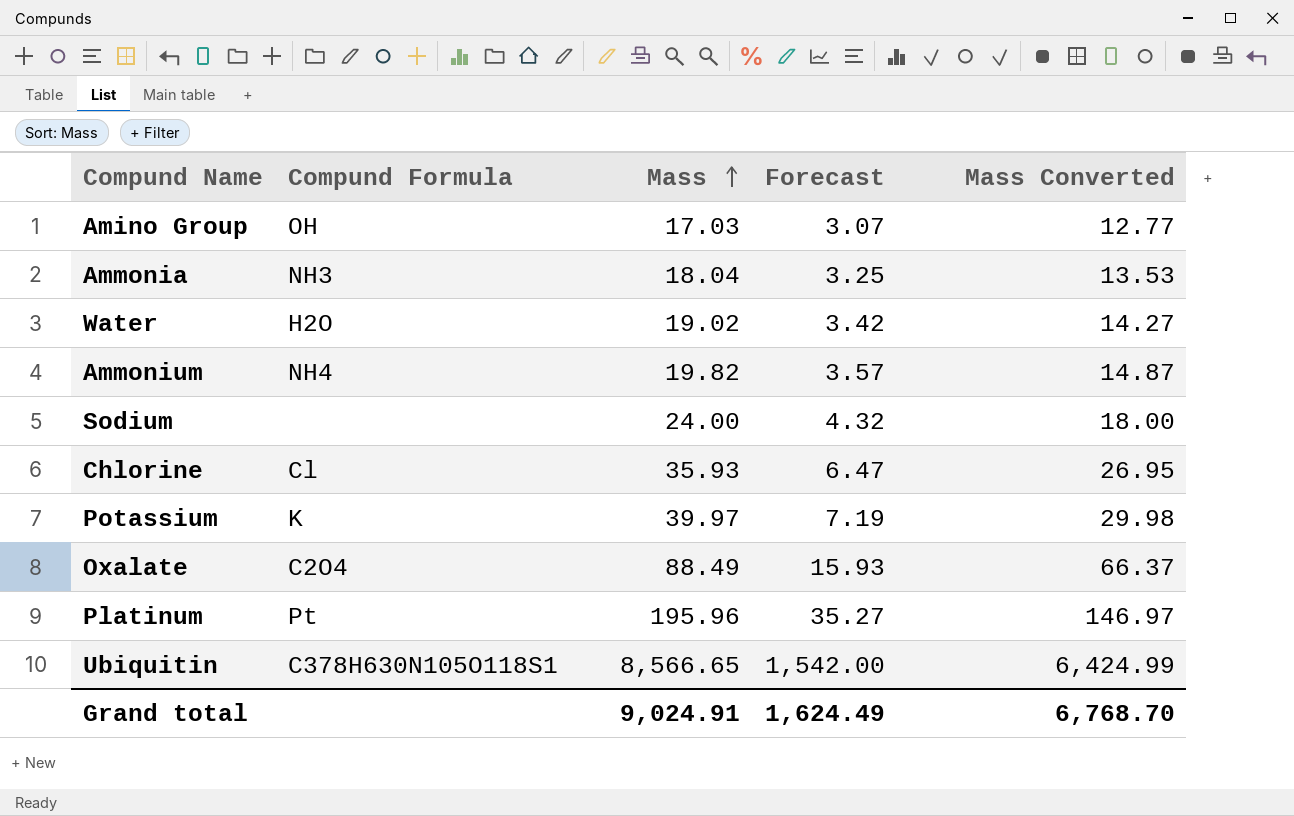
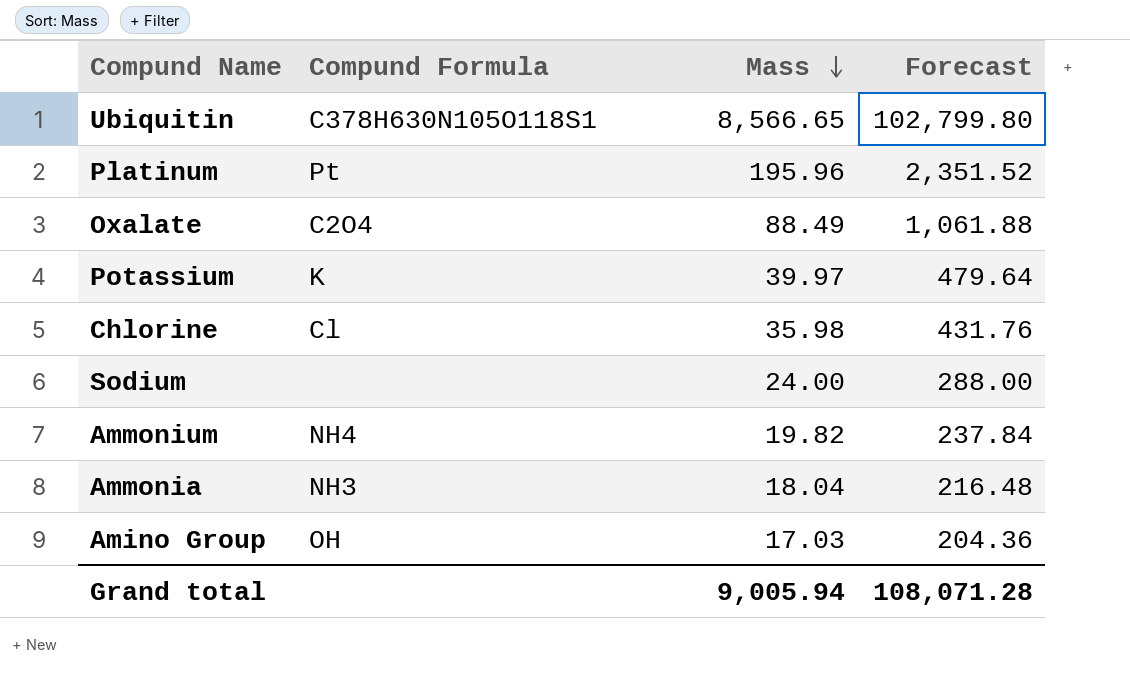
row order: Mass ascending -> Mass descending
column Mass Converted | formula: [Mass] * 0.75 -> none
column Forecast | formula: [Mass] * 0.18 -> [Mass] * 12
row Water: H2O | 19.02 | 3.42 | 14.27 -> none
Chlorine | Mass: 35.93 -> 35.98
Grand total | Mass: 9,024.91 -> 9,005.94
Grand total | Forecast: 1,624.49 -> 108,071.28

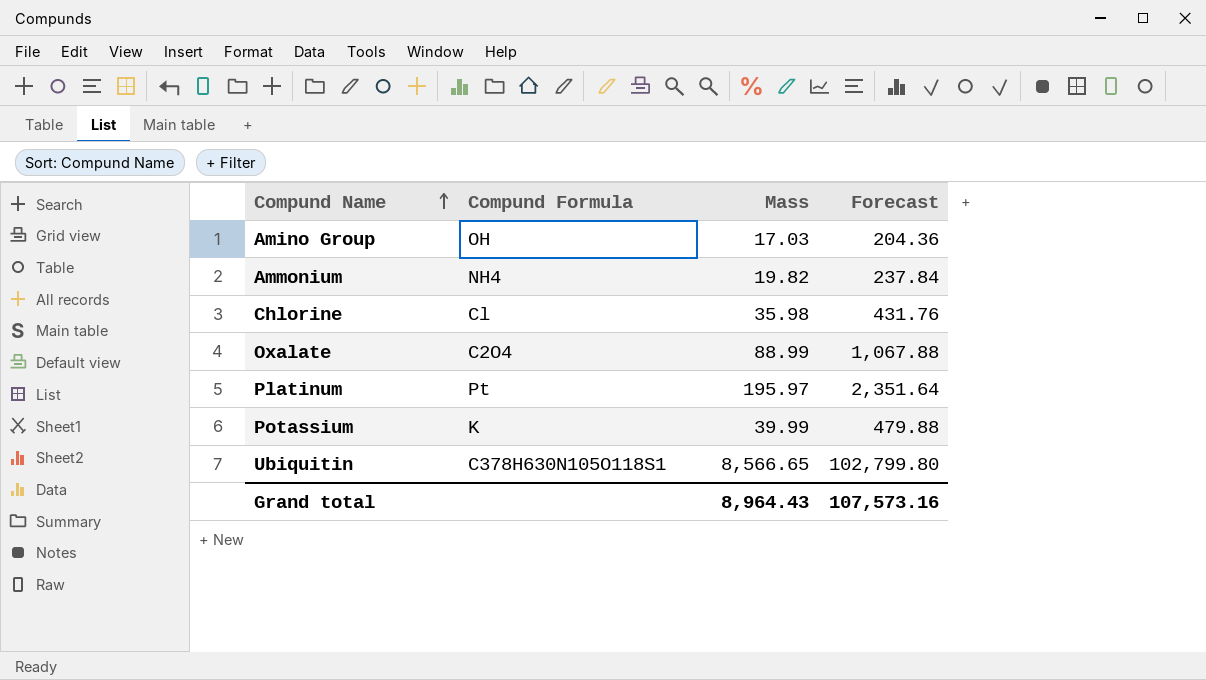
row order: Mass descending -> Compund Name ascending
row Sodium: none | 24.00 | 288.00 -> none
row Ammonia: NH3 | 18.04 | 216.48 -> none
Oxalate | Mass: 88.49 -> 88.99
Oxalate | Forecast: 1,061.88 -> 1,067.88
Platinum | Mass: 195.96 -> 195.97
Platinum | Forecast: 2,351.52 -> 2,351.64
Potassium | Mass: 39.97 -> 39.99
Potassium | Forecast: 479.64 -> 479.88
Grand total | Mass: 9,005.94 -> 8,964.43
Grand total | Forecast: 108,071.28 -> 107,573.16

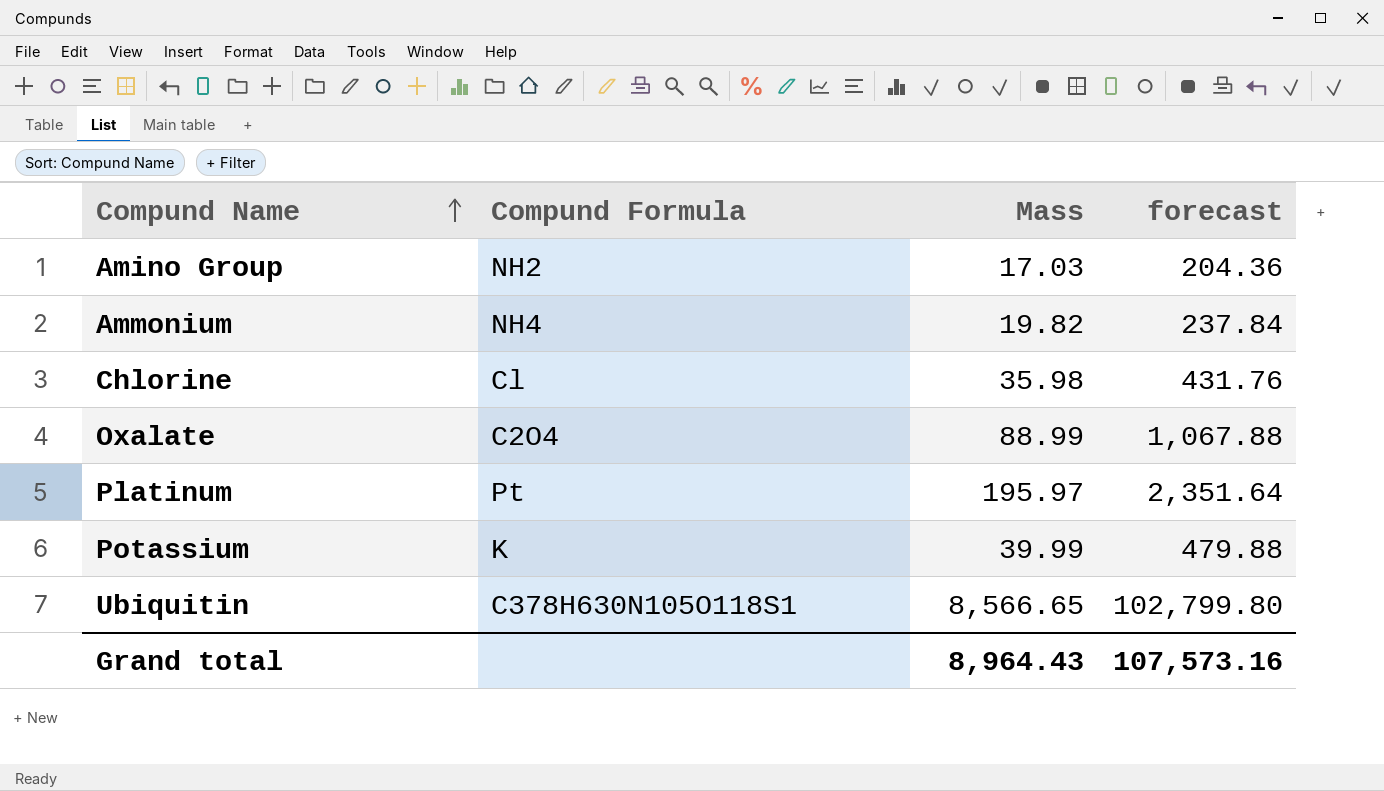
column name: Forecast -> forecast
Amino Group | Compund Formula: OH -> NH2

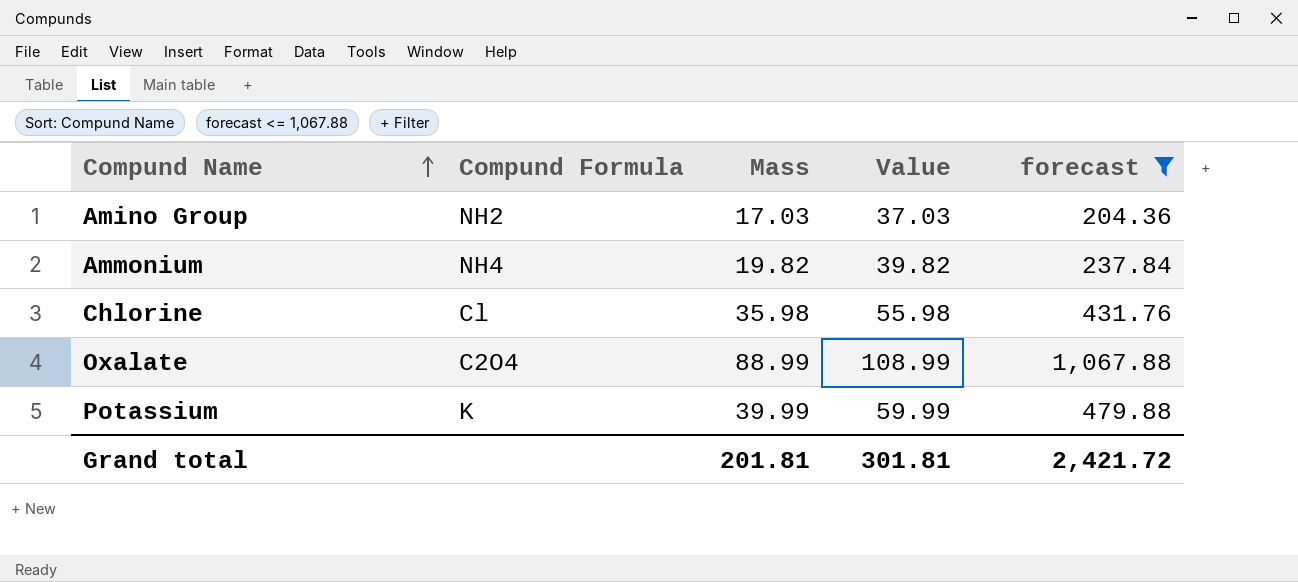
filter: none -> forecast <= 1,067.88
column Value | formula: none -> [Mass] + 20
Grand total | Mass: 8,964.43 -> 201.81
Grand total | forecast: 107,573.16 -> 2,421.72

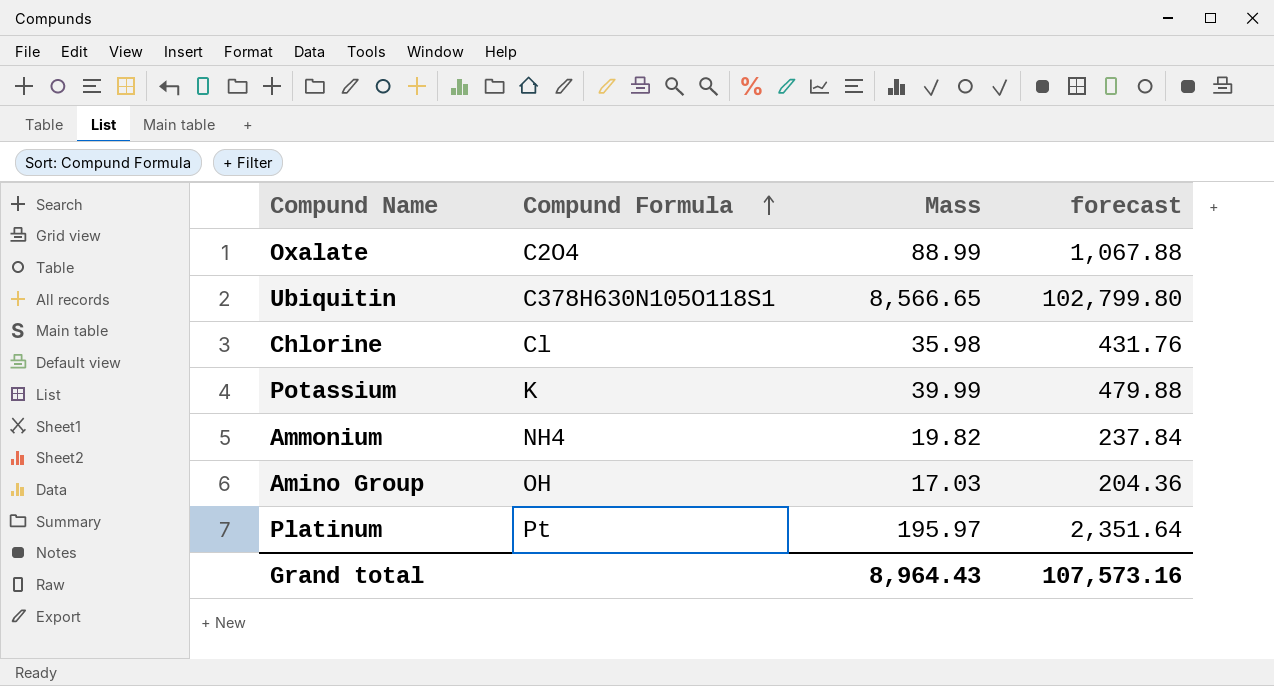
filter: forecast <= 1,067.88 -> none
row order: Compund Name ascending -> Compund Formula ascending
column Value | formula: [Mass] + 20 -> none
Amino Group | Compund Formula: NH2 -> OH
Grand total | Mass: 201.81 -> 8,964.43
Grand total | forecast: 2,421.72 -> 107,573.16

